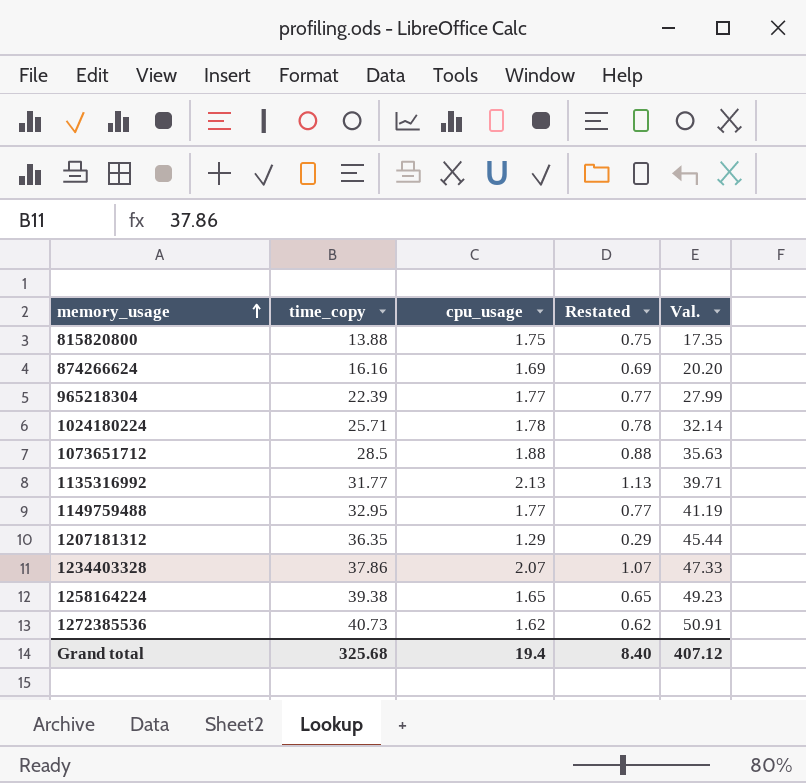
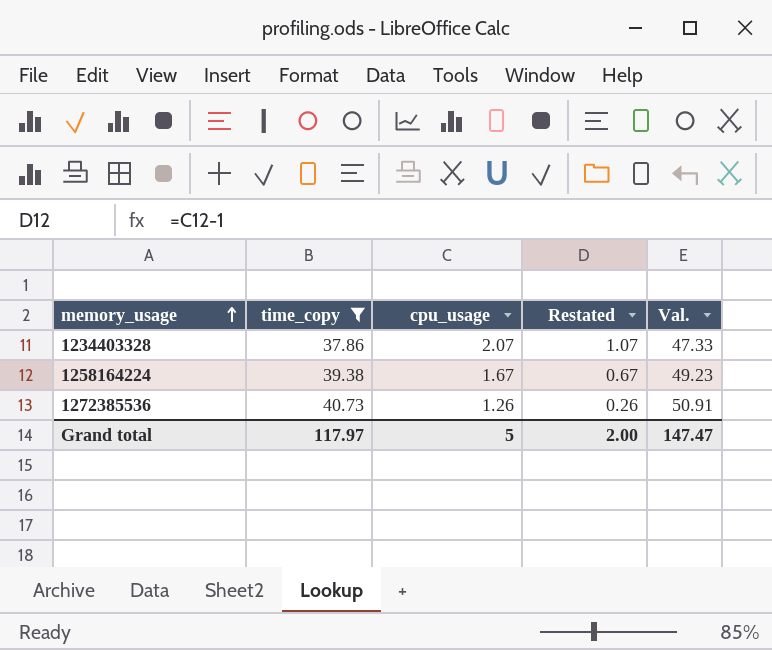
filter: none -> time_copy >= 37.86
1258164224 | cpu_usage: 1.65 -> 1.67
1258164224 | Restated: 0.65 -> 0.67
1272385536 | cpu_usage: 1.62 -> 1.26
1272385536 | Restated: 0.62 -> 0.26
Grand total | time_copy: 325.68 -> 117.97
Grand total | cpu_usage: 19.4 -> 5
Grand total | Restated: 8.40 -> 2.00
Grand total | Val.: 407.12 -> 147.47

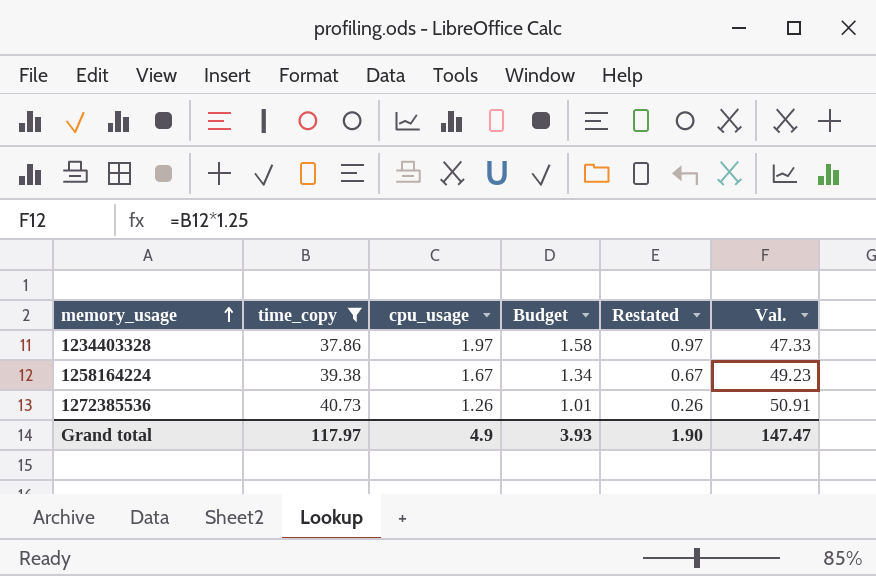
column Budget | formula: none -> [cpu_usage] * 0.8
1234403328 | cpu_usage: 2.07 -> 1.97
1234403328 | Restated: 1.07 -> 0.97
Grand total | cpu_usage: 5 -> 4.9
Grand total | Restated: 2.00 -> 1.90

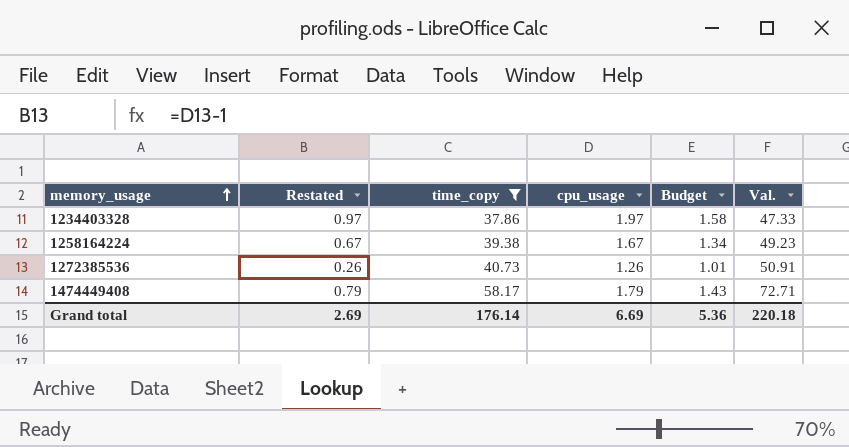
column Restated | position: 5 -> 2
row 1474449408: none -> 0.79 | 58.17 | 1.79 | 1.43 | 72.71
Grand total | Restated: 1.90 -> 2.69
Grand total | time_copy: 117.97 -> 176.14
Grand total | cpu_usage: 4.9 -> 6.69
Grand total | Budget: 3.93 -> 5.36
Grand total | Val.: 147.47 -> 220.18

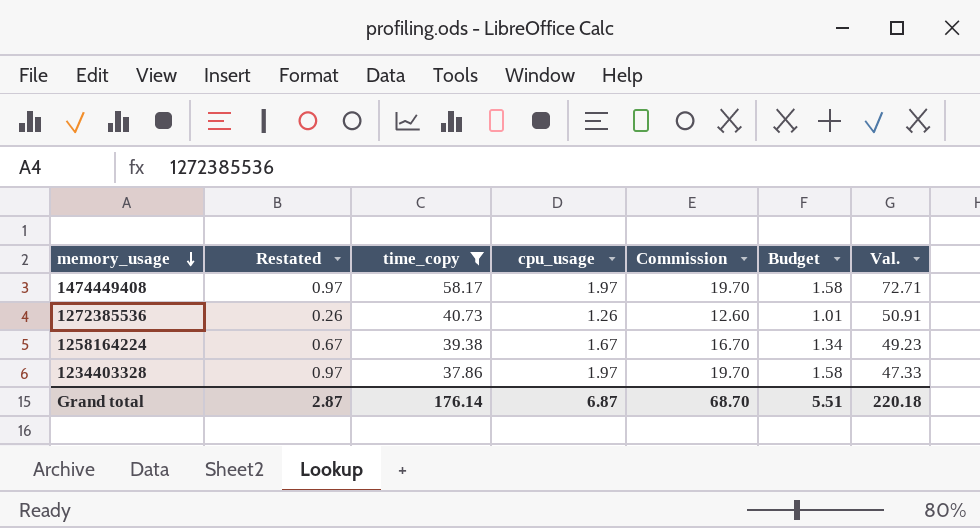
row order: memory_usage ascending -> memory_usage descending
column Commission | formula: none -> [cpu_usage] * 10
1474449408 | Restated: 0.79 -> 0.97
1474449408 | cpu_usage: 1.79 -> 1.97
1474449408 | Budget: 1.43 -> 1.58
Grand total | Restated: 2.69 -> 2.87
Grand total | cpu_usage: 6.69 -> 6.87
Grand total | Budget: 5.36 -> 5.51

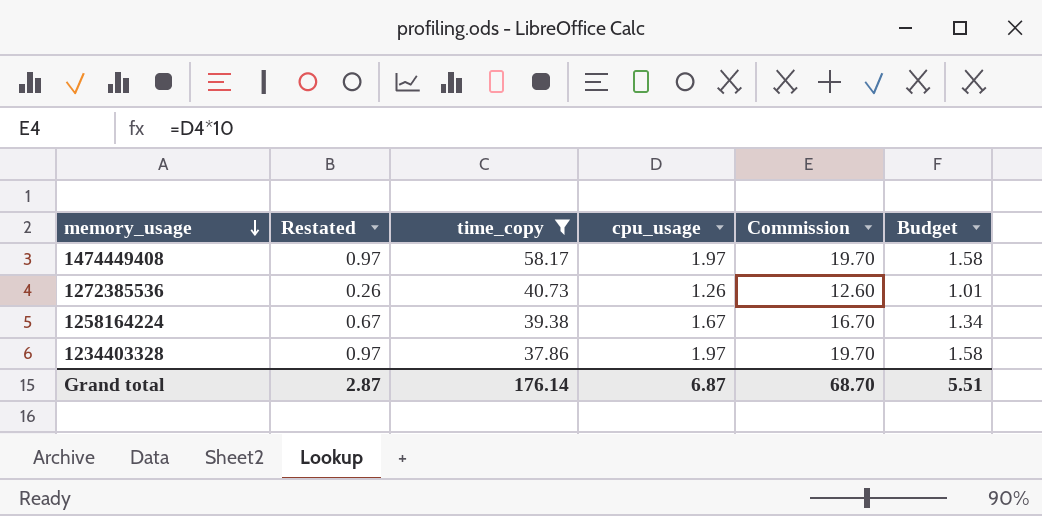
column Val. | formula: [time_copy] * 1.25 -> none

